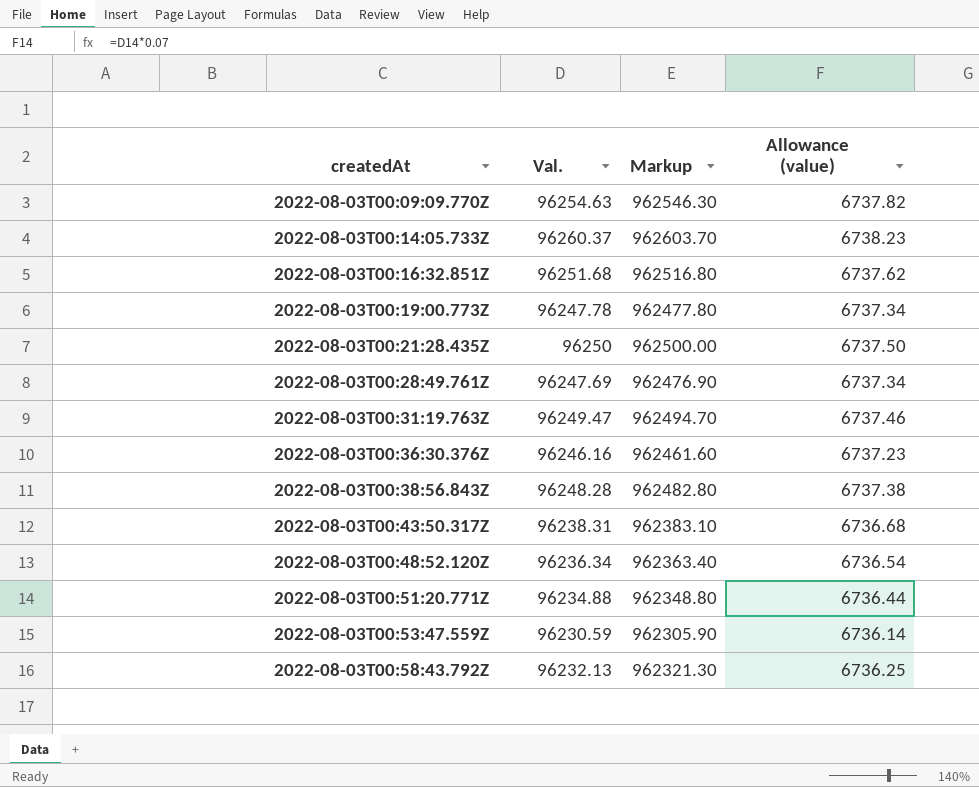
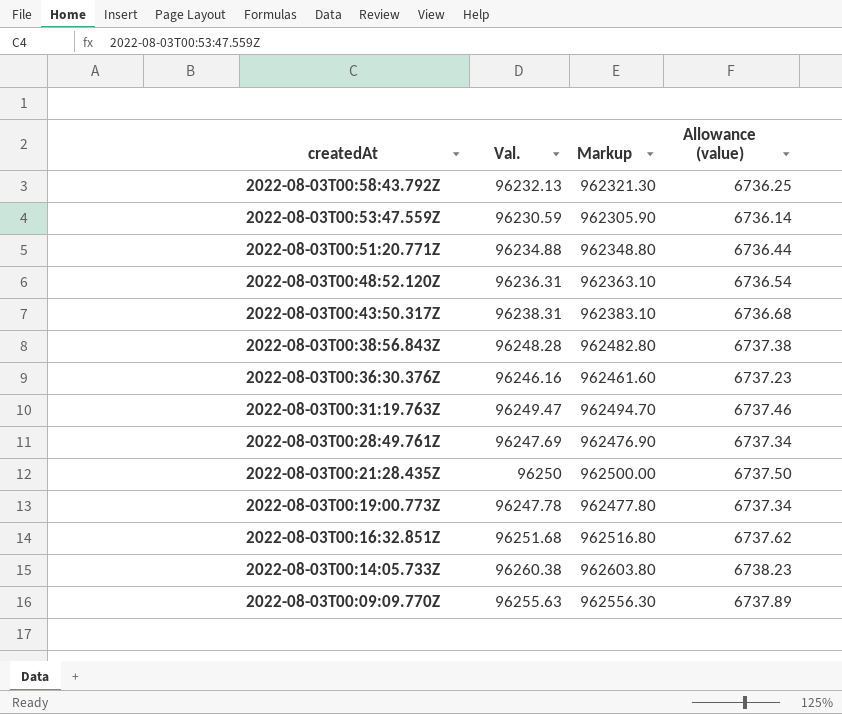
row order: createdAt ascending -> createdAt descending
2022-08-03T00:48:52.120Z | Val.: 96236.34 -> 96236.31
2022-08-03T00:48:52.120Z | Markup: 962363.40 -> 962363.10
2022-08-03T00:14:05.733Z | Val.: 96260.37 -> 96260.38
2022-08-03T00:14:05.733Z | Markup: 962603.70 -> 962603.80
2022-08-03T00:09:09.770Z | Val.: 96254.63 -> 96255.63
2022-08-03T00:09:09.770Z | Markup: 962546.30 -> 962556.30
2022-08-03T00:09:09.770Z | Allowance (value): 6737.82 -> 6737.89

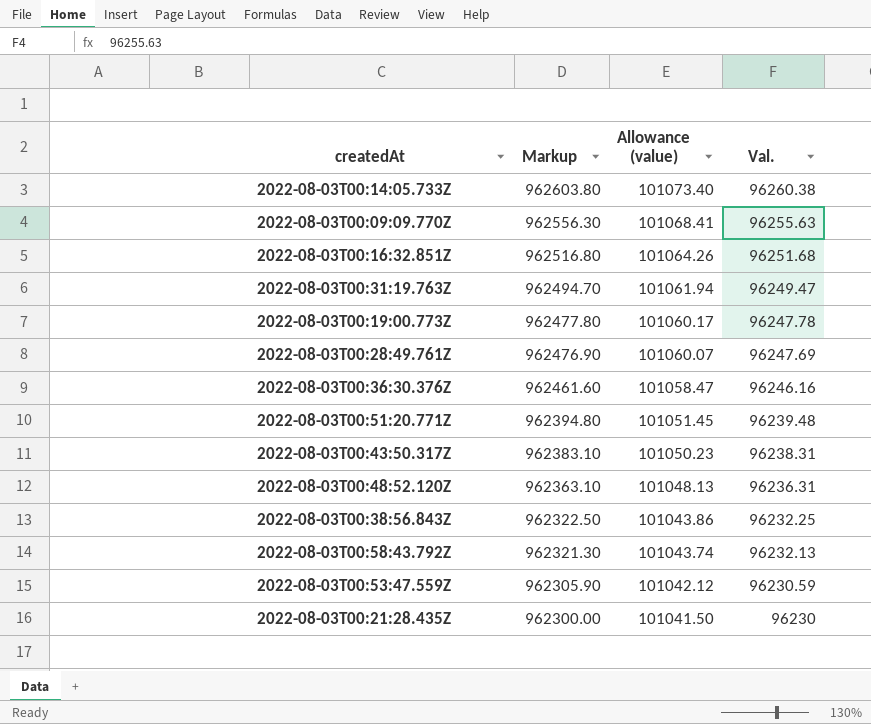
row order: createdAt descending -> Markup descending
column Allowance (value) | formula: [Val.] * 0.07 -> [Val.] * 1.05
column Val. | position: 2 -> 4
2022-08-03T00:51:20.771Z | Markup: 962348.80 -> 962394.80
2022-08-03T00:51:20.771Z | Val.: 96234.88 -> 96239.48
2022-08-03T00:38:56.843Z | Markup: 962482.80 -> 962322.50
2022-08-03T00:38:56.843Z | Val.: 96248.28 -> 96232.25
2022-08-03T00:21:28.435Z | Markup: 962500.00 -> 962300.00
2022-08-03T00:21:28.435Z | Val.: 96250 -> 96230

